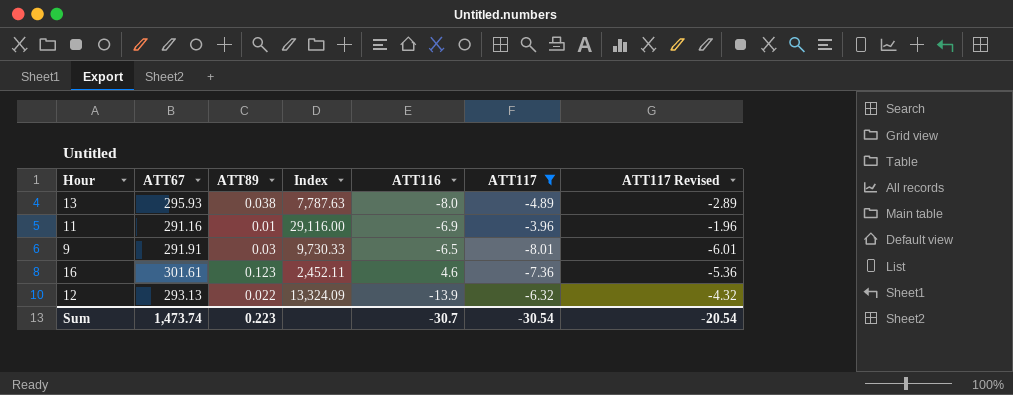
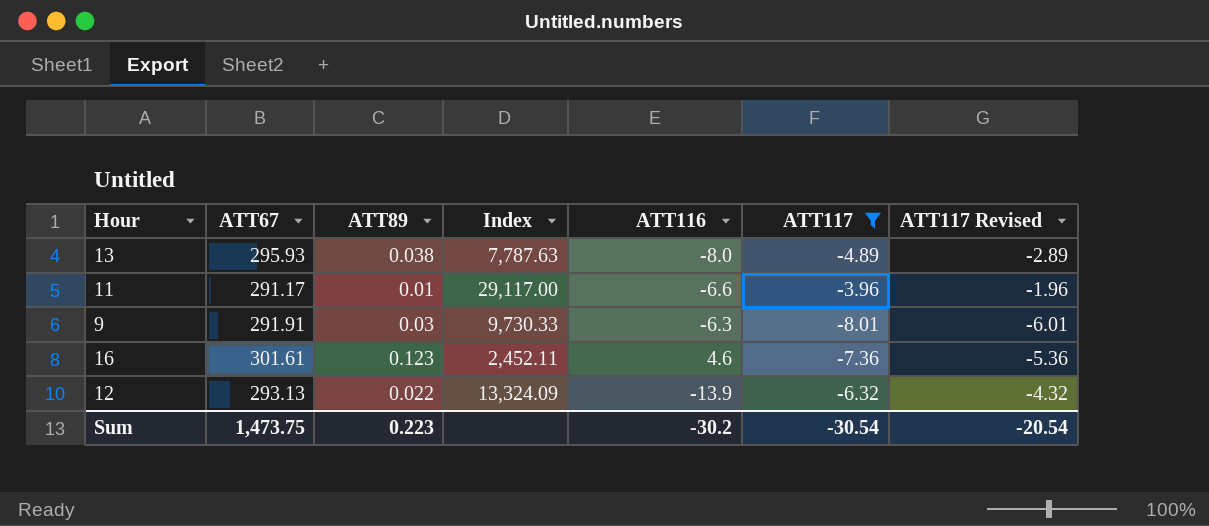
11 | ATT67: 291.16 -> 291.17
11 | Index: 29,116.00 -> 29,117.00
11 | ATT116: -6.9 -> -6.6
9 | ATT116: -6.5 -> -6.3
Sum | ATT67: 1,473.74 -> 1,473.75
Sum | ATT116: -30.7 -> -30.2

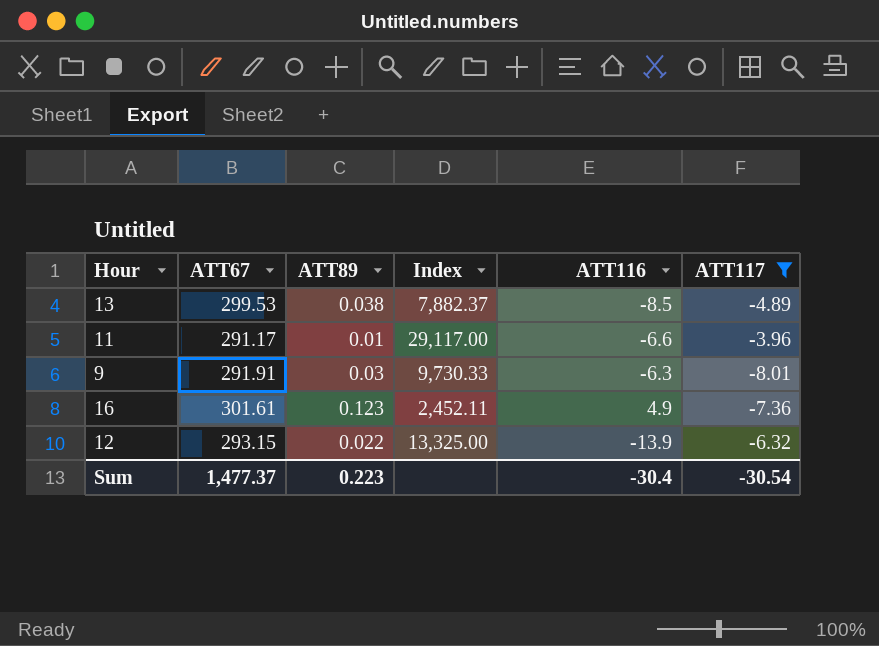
column ATT117 Revised | formula: [ATT117] + 2 -> none
13 | ATT67: 295.93 -> 299.53
13 | Index: 7,787.63 -> 7,882.37
13 | ATT116: -8.0 -> -8.5
16 | ATT116: 4.6 -> 4.9
12 | ATT67: 293.13 -> 293.15
12 | Index: 13,324.09 -> 13,325.00
Sum | ATT67: 1,473.75 -> 1,477.37
Sum | ATT116: -30.2 -> -30.4

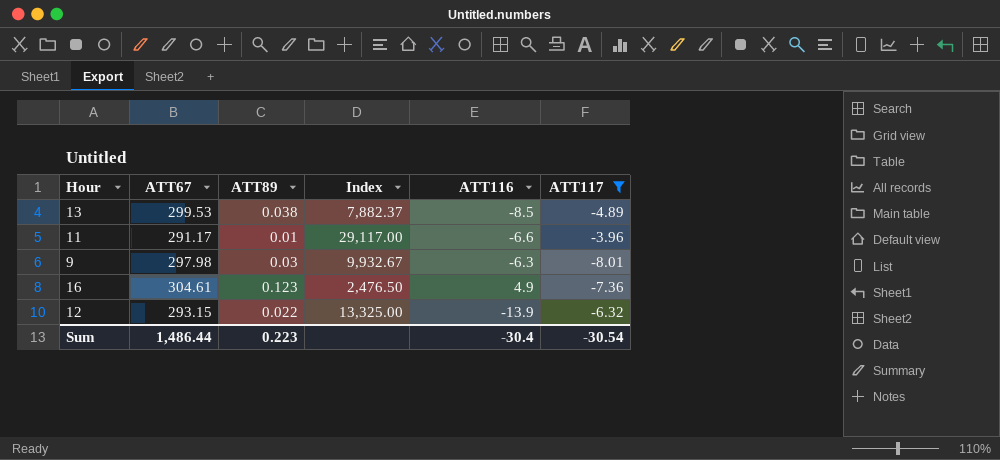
9 | ATT67: 291.91 -> 297.98
9 | Index: 9,730.33 -> 9,932.67
16 | ATT67: 301.61 -> 304.61
16 | Index: 2,452.11 -> 2,476.50
Sum | ATT67: 1,477.37 -> 1,486.44

